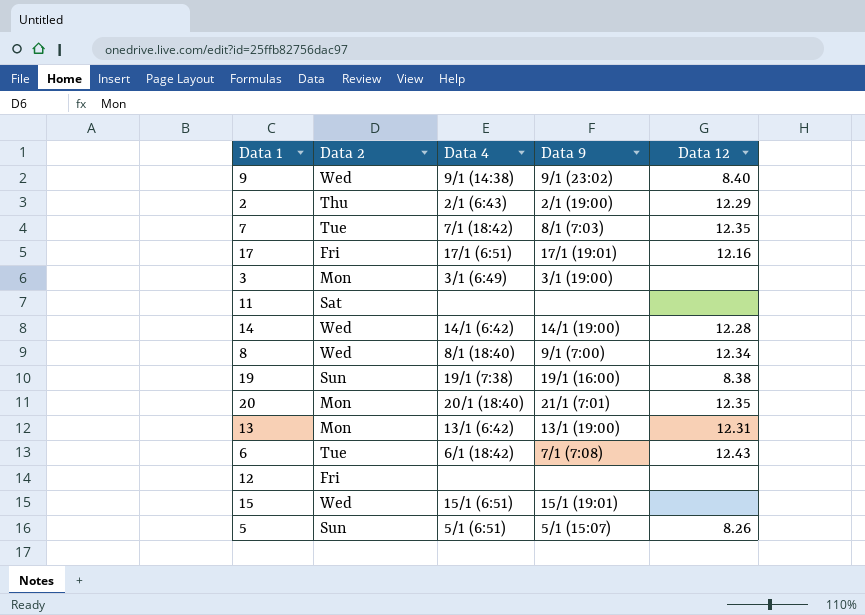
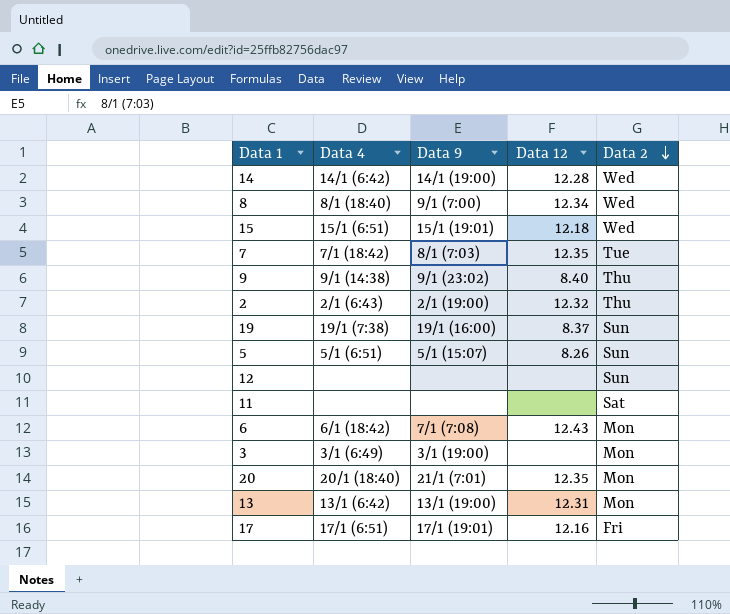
row order: none -> Data 2 descending
column Data 2 | position: 2 -> 5
15 | Data 12: none -> 12.18
9 | Data 2: Wed -> Thu
2 | Data 12: 12.29 -> 12.32
19 | Data 12: 8.38 -> 8.37
12 | Data 2: Fri -> Sun
6 | Data 2: Tue -> Mon

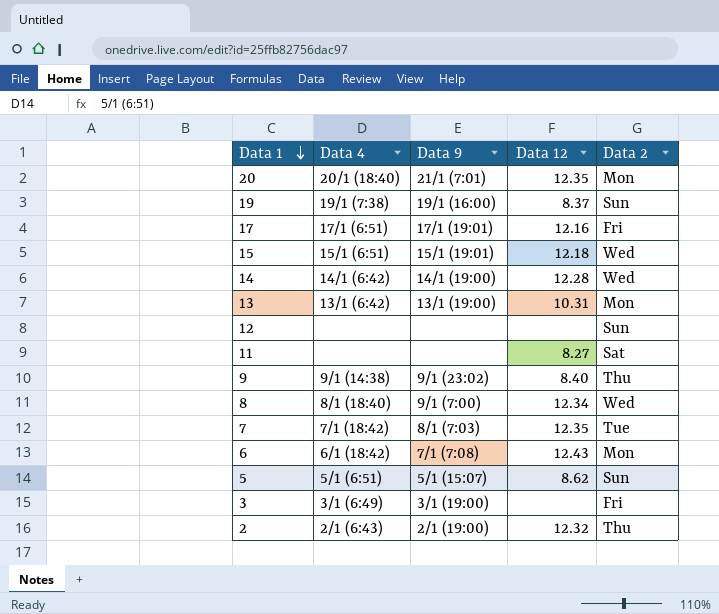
row order: Data 2 descending -> Data 1 descending
13 | Data 12: 12.31 -> 10.31
11 | Data 12: none -> 8.27
5 | Data 12: 8.26 -> 8.62
3 | Data 2: Mon -> Fri

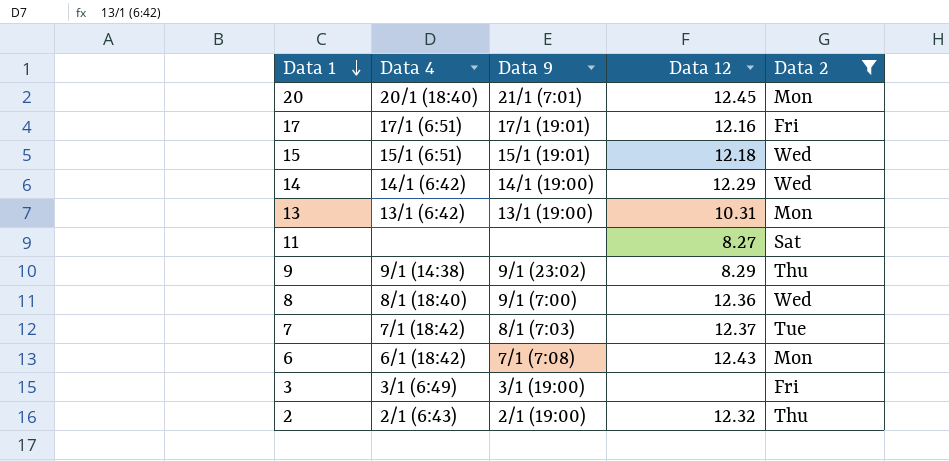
filter: none -> Data 2 != Sun
20 | Data 12: 12.35 -> 12.45
14 | Data 12: 12.28 -> 12.29
9 | Data 12: 8.40 -> 8.29
8 | Data 12: 12.34 -> 12.36
7 | Data 12: 12.35 -> 12.37

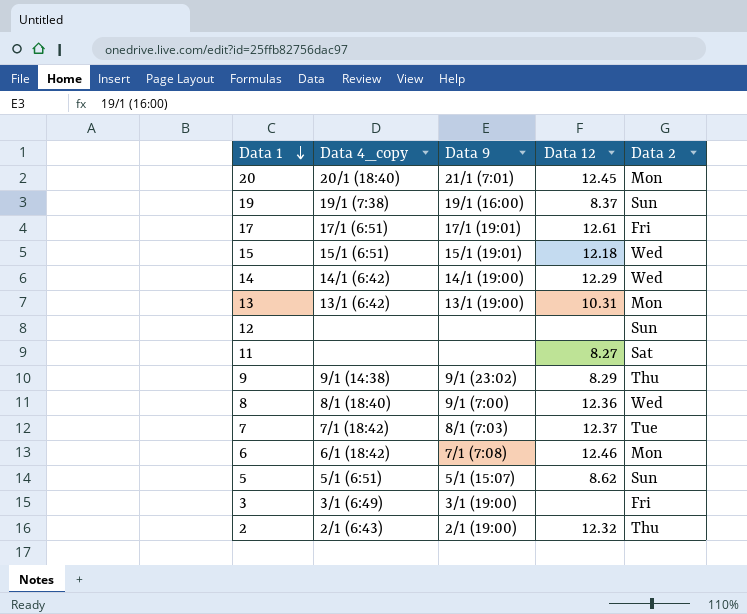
filter: Data 2 != Sun -> none
column name: Data 4 -> Data 4_copy
17 | Data 12: 12.16 -> 12.61
6 | Data 12: 12.43 -> 12.46

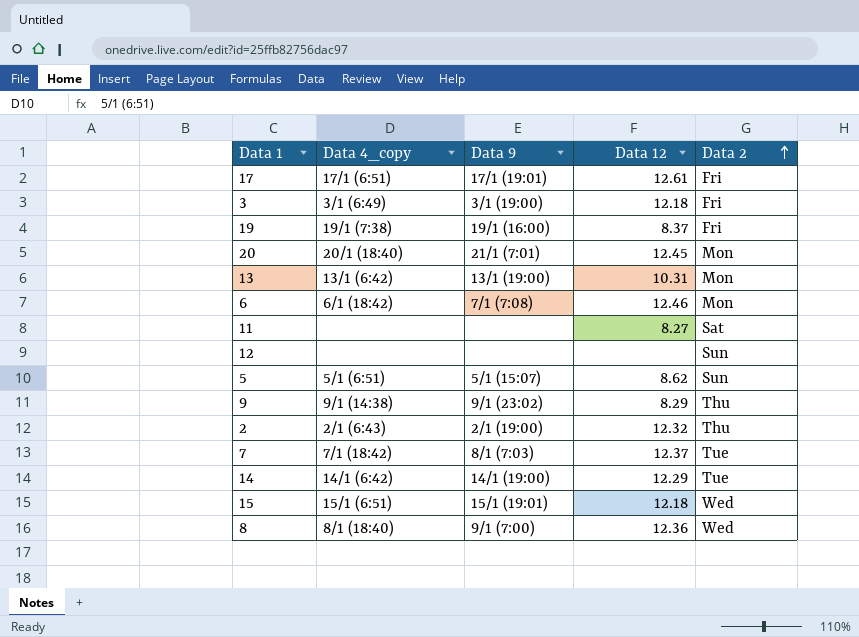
row order: Data 1 descending -> Data 2 ascending
3 | Data 12: none -> 12.18
19 | Data 2: Sun -> Fri
14 | Data 2: Wed -> Tue

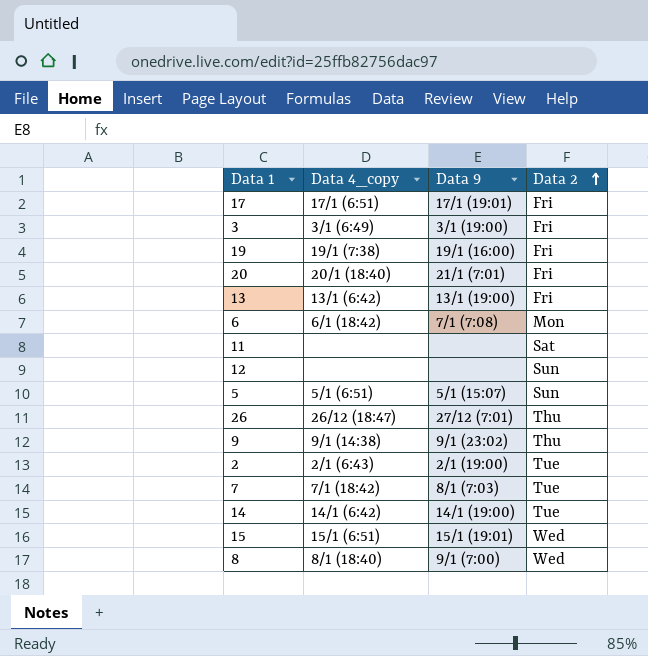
column Data 12 | position: 4 -> none
20 | Data 2: Mon -> Fri
13 | Data 2: Mon -> Fri
row 26: none -> 26/12 (18:47) | 27/12 (7:01) | Thu
2 | Data 2: Thu -> Tue

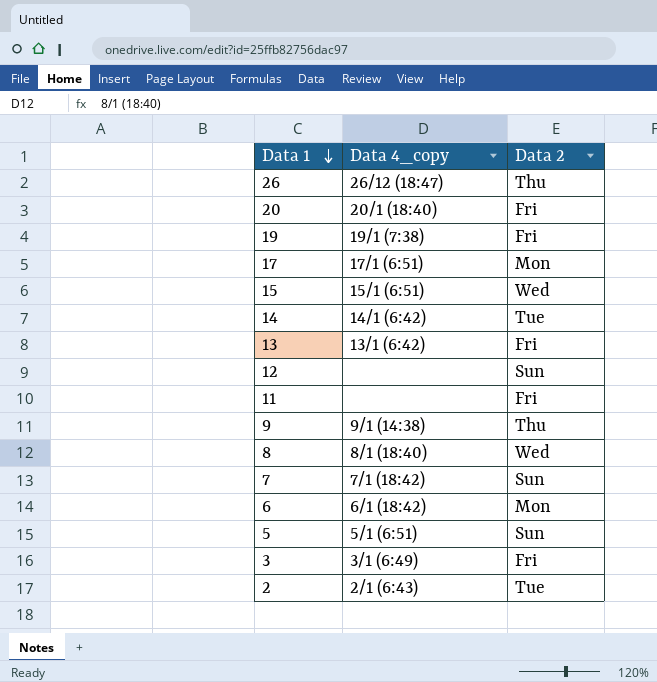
row order: Data 2 ascending -> Data 1 descending
column Data 9 | position: 3 -> none
17 | Data 2: Fri -> Mon
11 | Data 2: Sat -> Fri
7 | Data 2: Tue -> Sun

